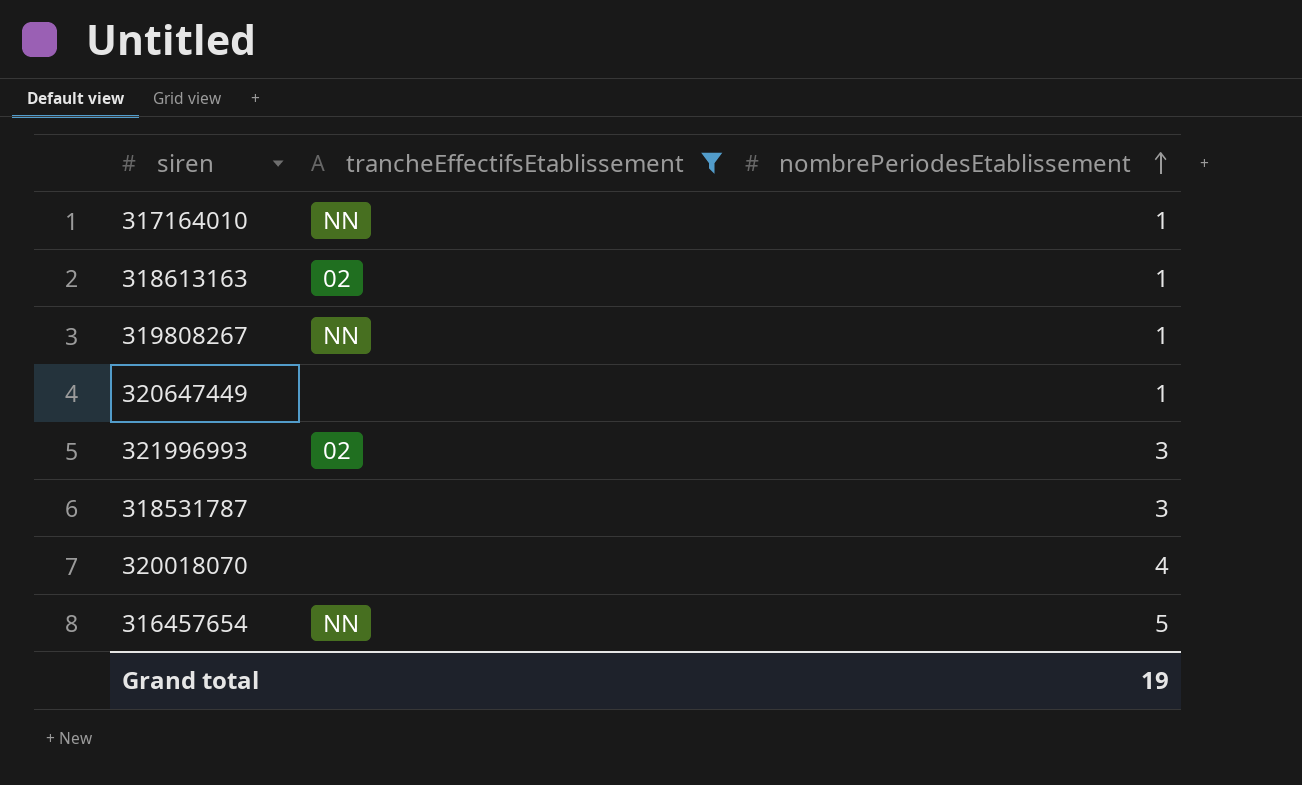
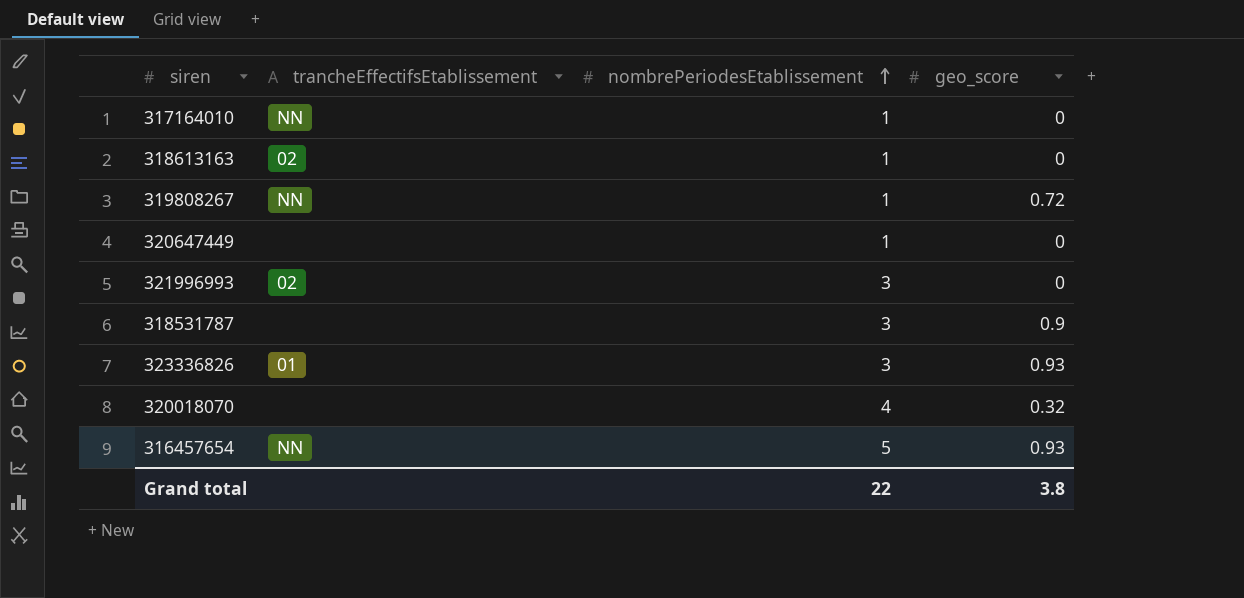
filter: trancheEffectifsEtablissement != 01 -> none
column geo_score | position: none -> 4
Grand total | nombrePeriodesEtablissement: 19 -> 22

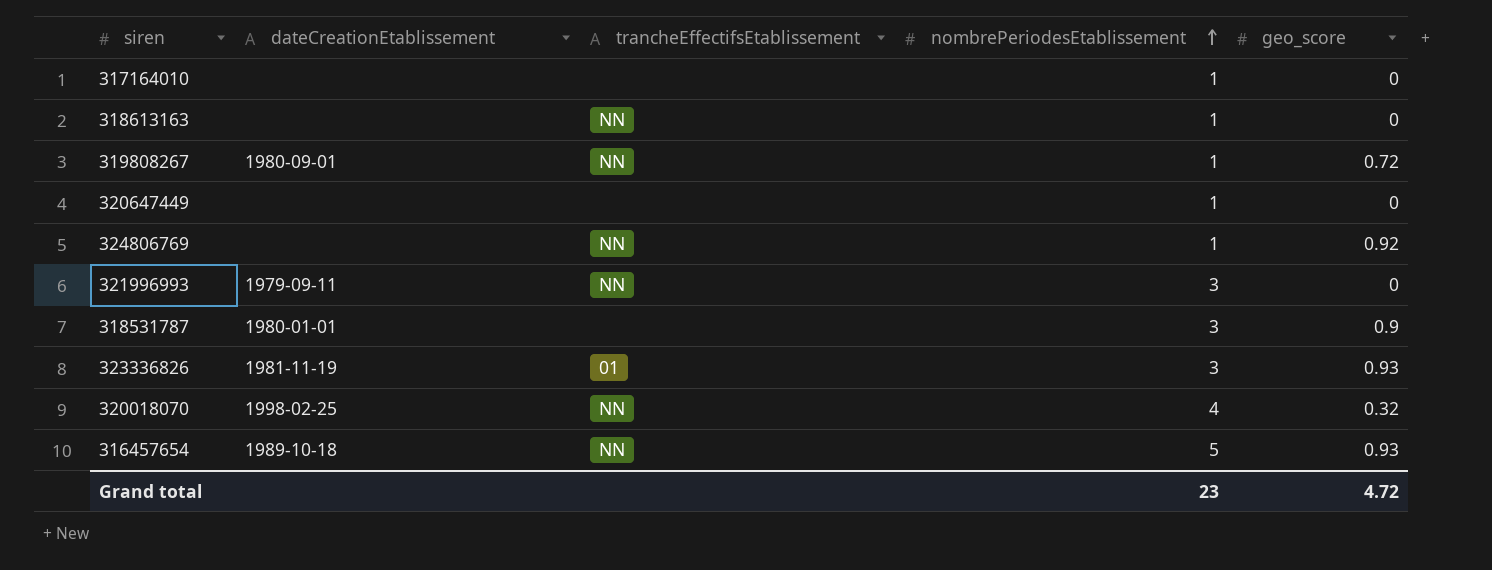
column dateCreationEtablissement | position: none -> 2
317164010 | trancheEffectifsEtablissement: NN -> none
318613163 | trancheEffectifsEtablissement: 02 -> NN
row 324806769: none -> none | NN | 1 | 0.92
321996993 | trancheEffectifsEtablissement: 02 -> NN
320018070 | trancheEffectifsEtablissement: none -> NN
Grand total | nombrePeriodesEtablissement: 22 -> 23
Grand total | geo_score: 3.8 -> 4.72

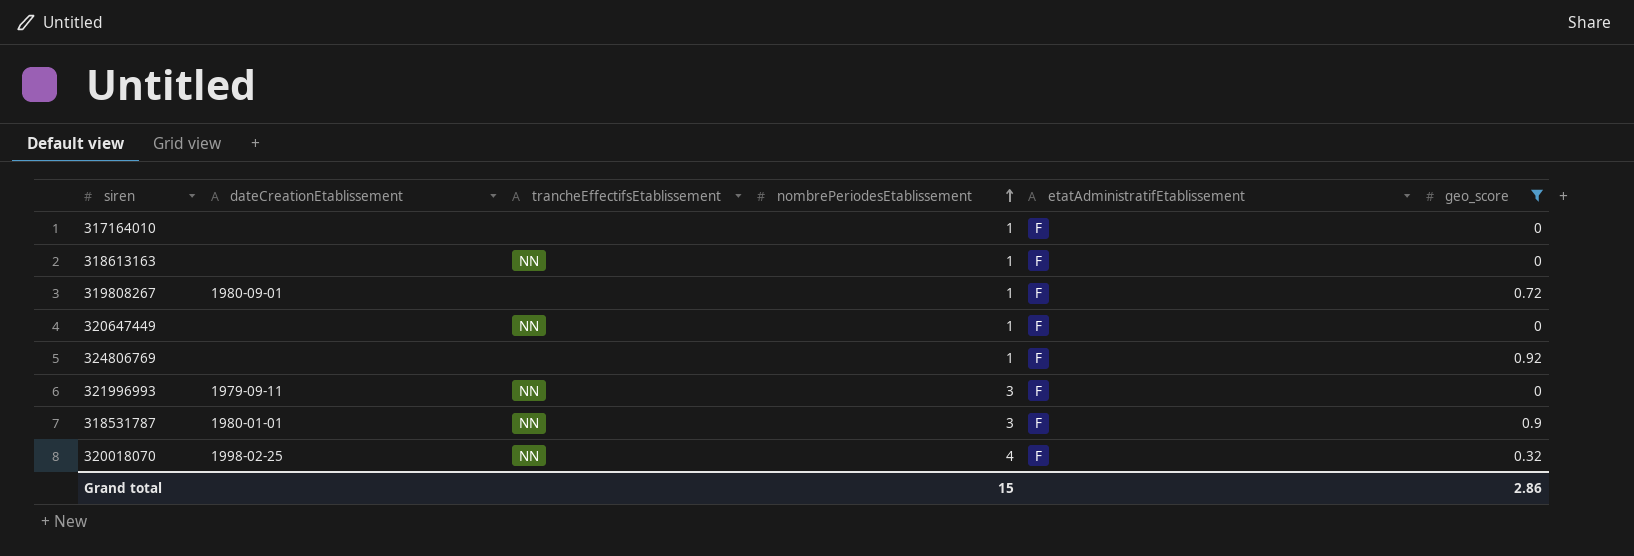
filter: none -> geo_score != 0.93
column etatAdministratifEtablissement | position: none -> 5
319808267 | trancheEffectifsEtablissement: NN -> none
320647449 | trancheEffectifsEtablissement: none -> NN
324806769 | trancheEffectifsEtablissement: NN -> none
318531787 | trancheEffectifsEtablissement: none -> NN
Grand total | nombrePeriodesEtablissement: 23 -> 15
Grand total | geo_score: 4.72 -> 2.86

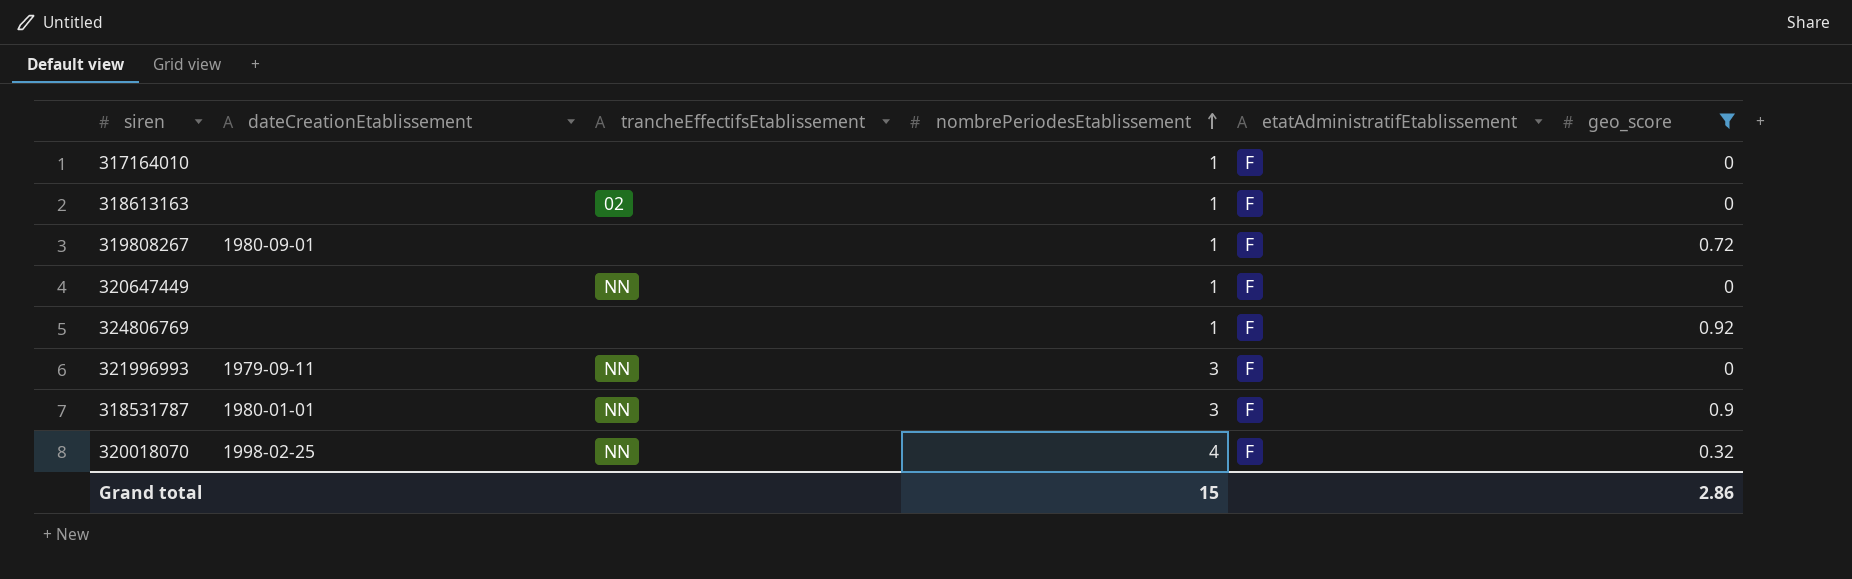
318613163 | trancheEffectifsEtablissement: NN -> 02

